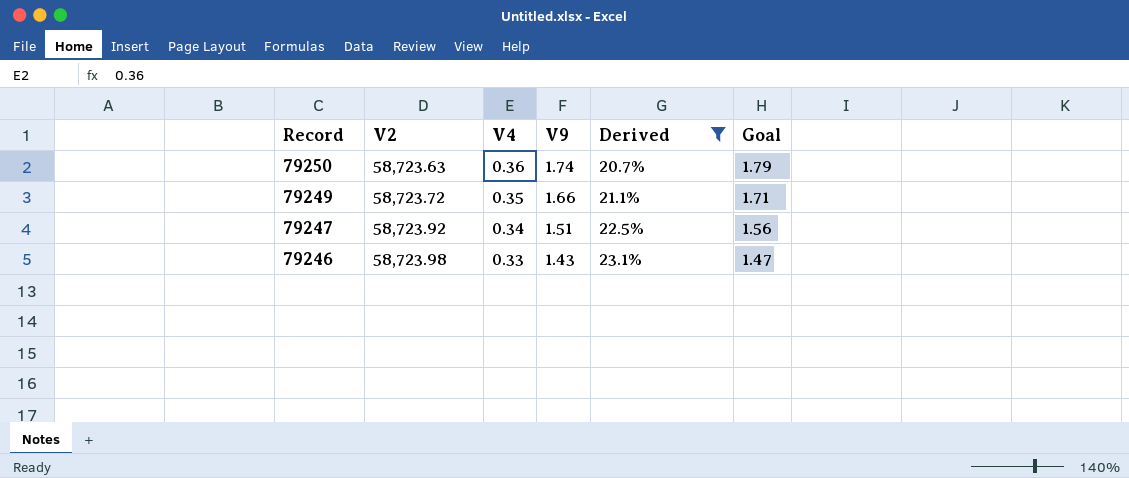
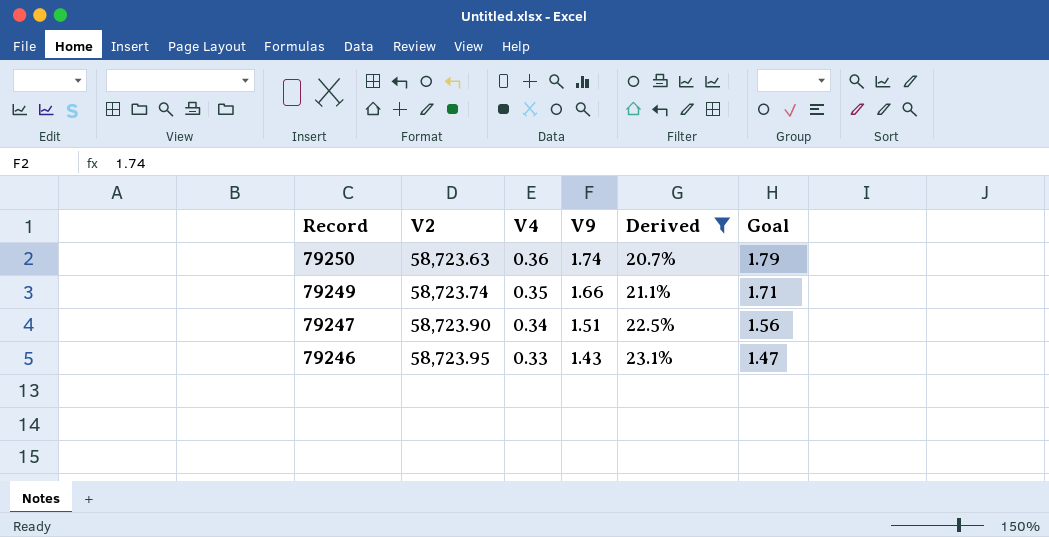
79249 | V2: 58,723.72 -> 58,723.74
79247 | V2: 58,723.92 -> 58,723.90
79246 | V2: 58,723.98 -> 58,723.95

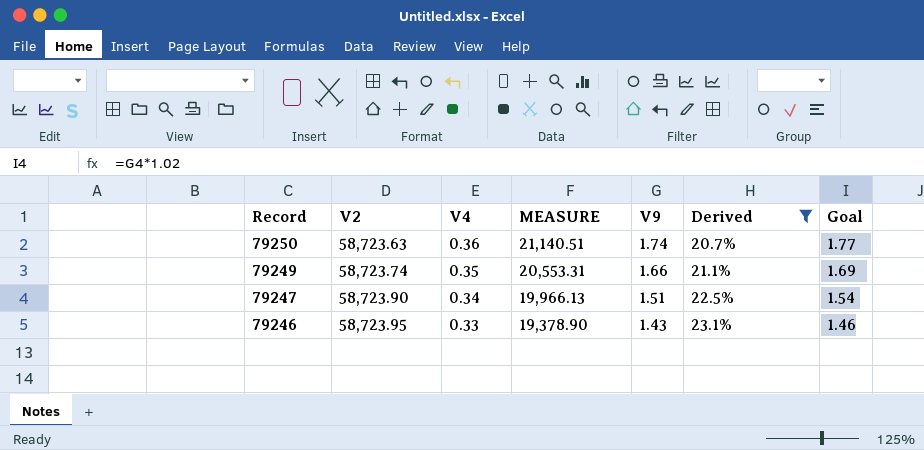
column MEASURE | formula: none -> [V2] * [V4]
column Goal | formula: [V9] * 1.03 -> [V9] * 1.02

